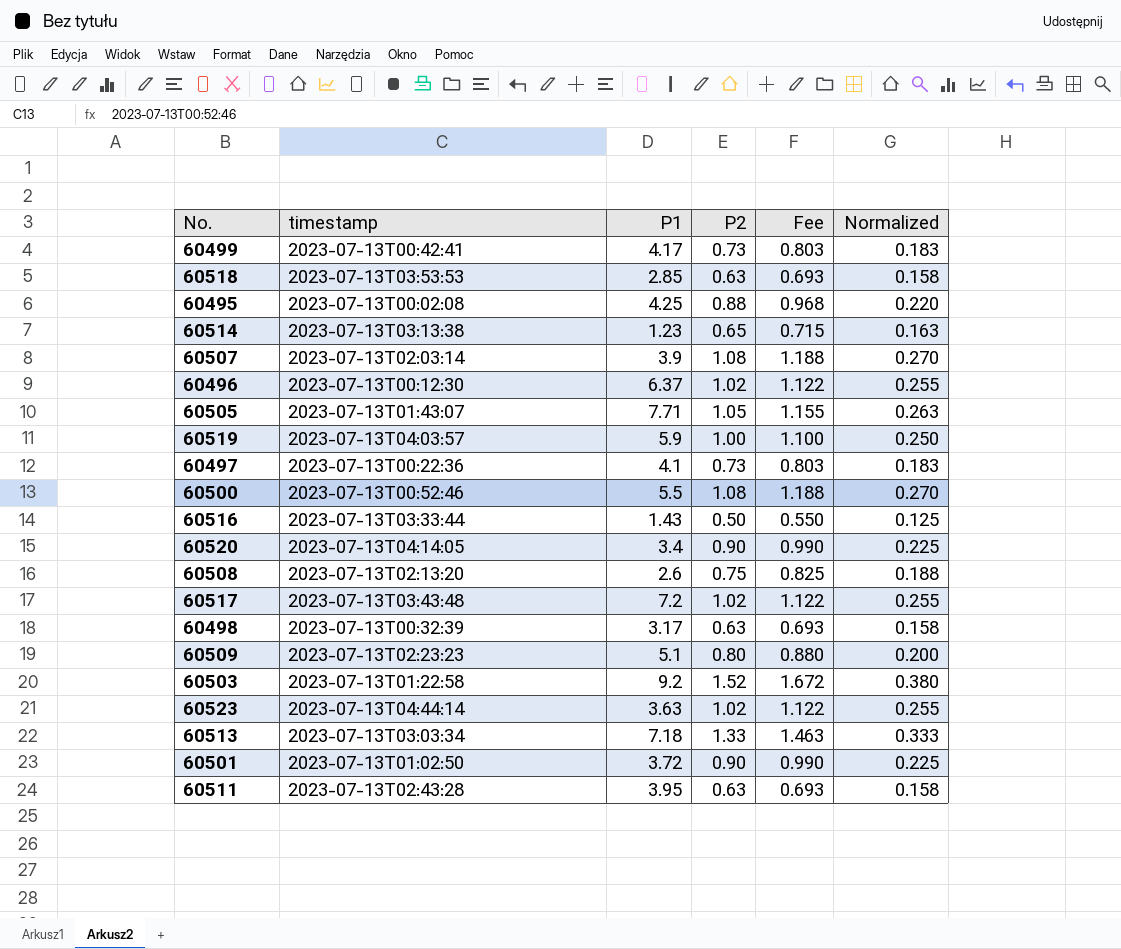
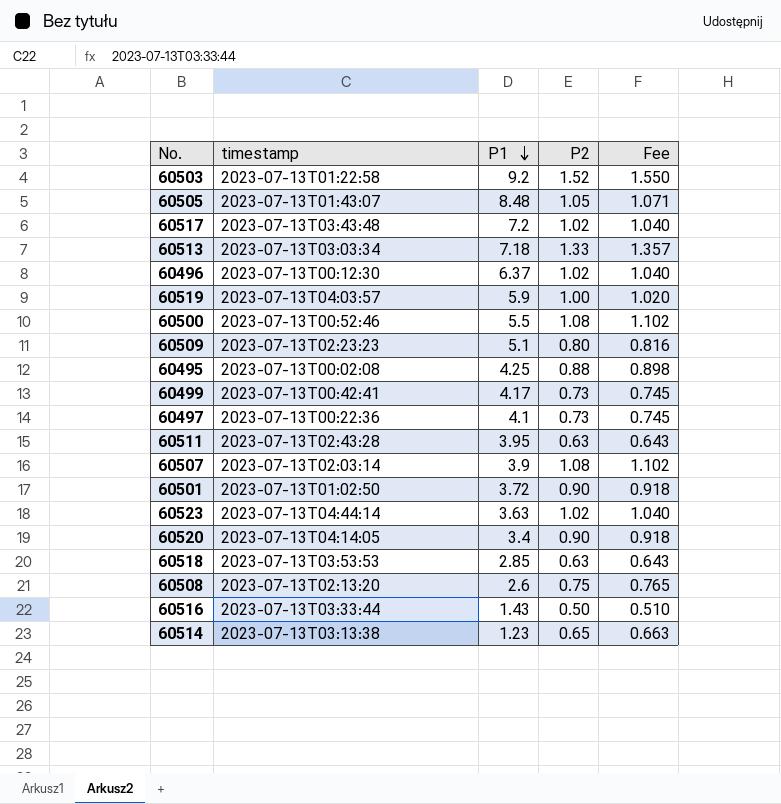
row order: none -> P1 descending
column Normalized | formula: [P2] * 0.25 -> none
column Fee | formula: [P2] * 1.1 -> [P2] * 1.02
row 60498: 2023-07-13T00:32:39 | 3.17 | 0.63 | 0.693 | 0.158 -> none
60505 | P1: 7.71 -> 8.48

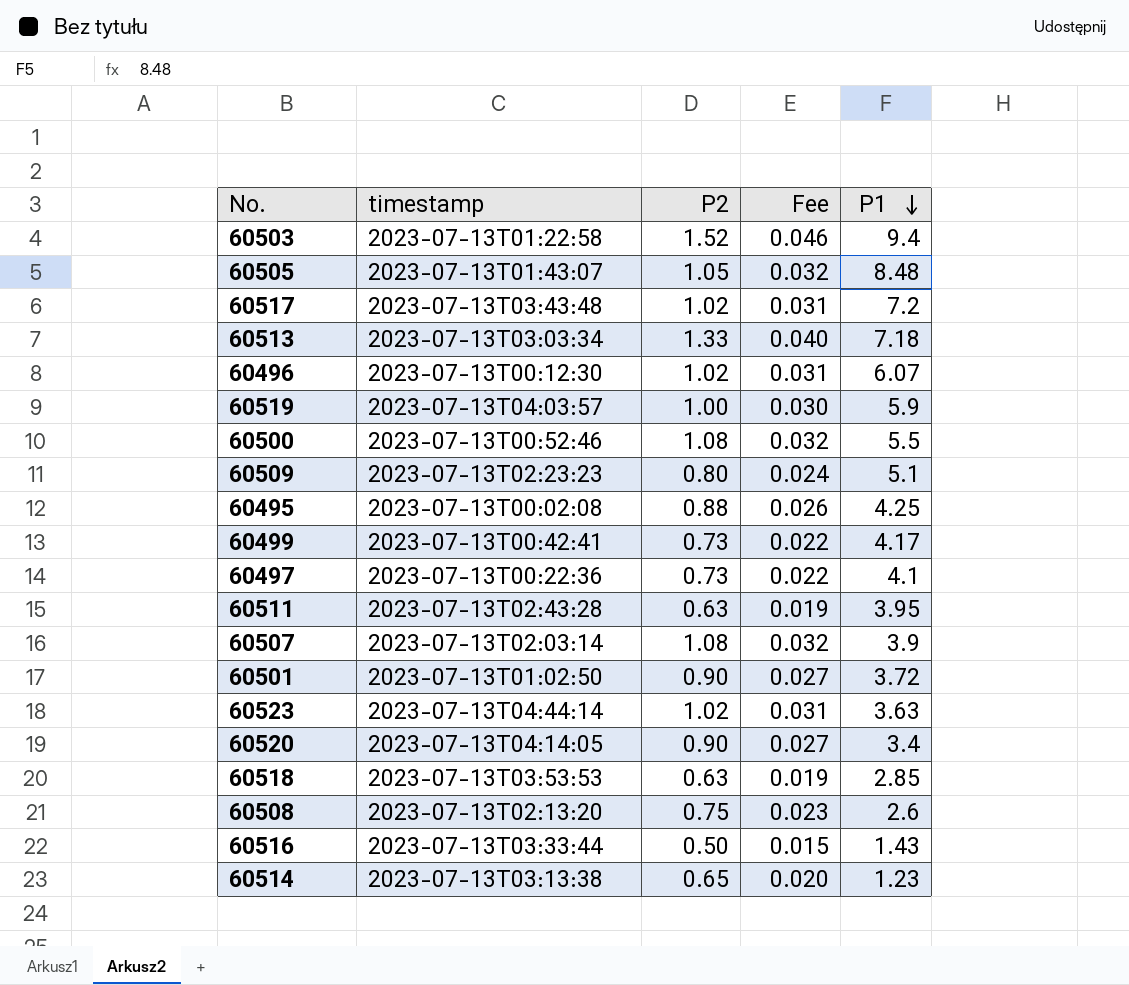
column Fee | formula: [P2] * 1.02 -> [P2] * 0.03
column P1 | position: 3 -> 5
60503 | P1: 9.2 -> 9.4
60496 | P1: 6.37 -> 6.07

